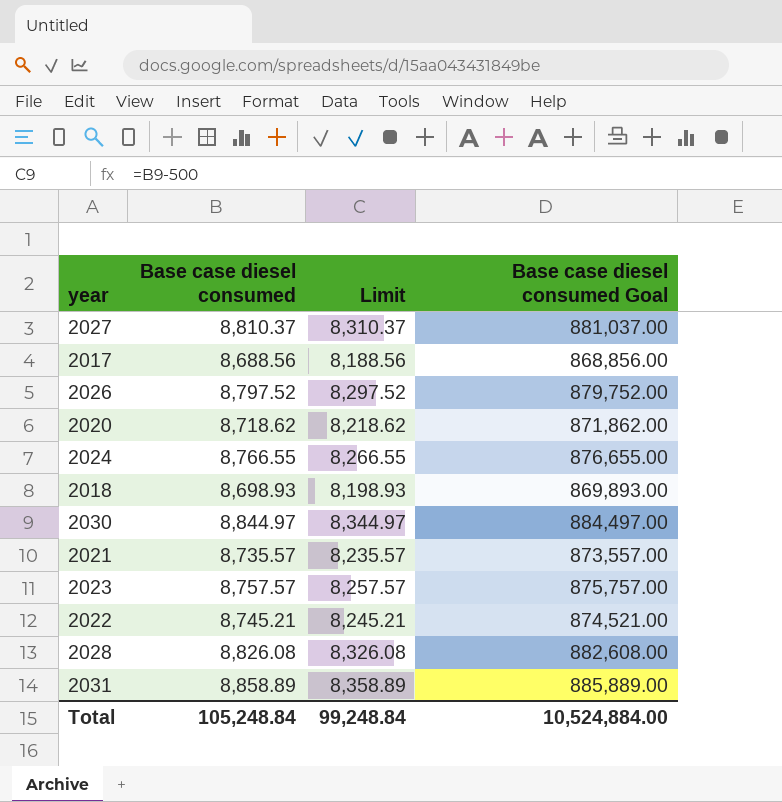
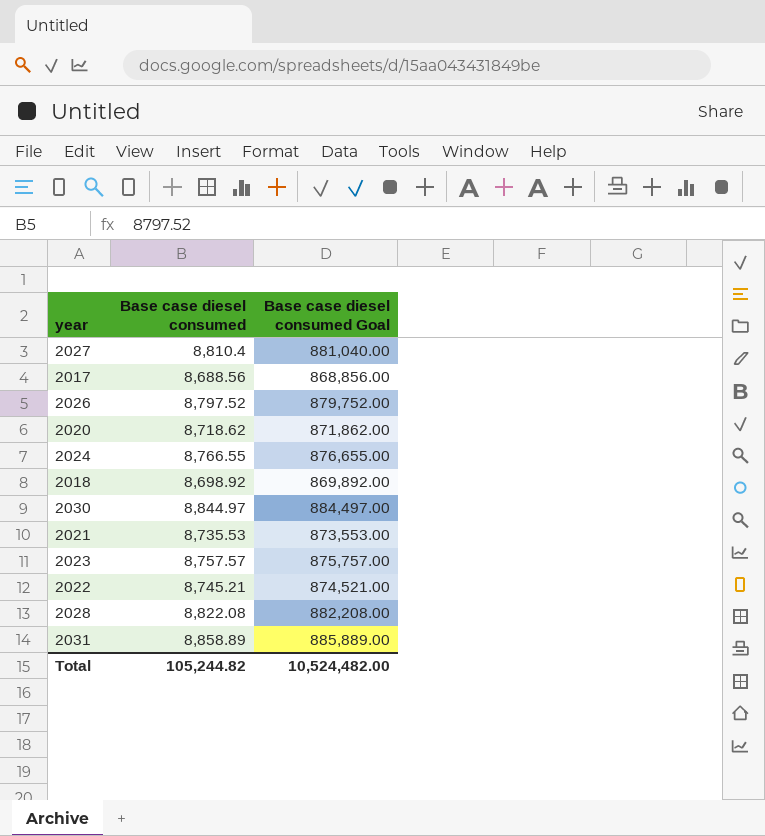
column Limit | formula: [Base case diesel consumed] - 500 -> none
2027 | Base case diesel consumed: 8,810.37 -> 8,810.4
2027 | Base case diesel consumed Goal: 881,037.00 -> 881,040.00
2018 | Base case diesel consumed: 8,698.93 -> 8,698.92
2018 | Base case diesel consumed Goal: 869,893.00 -> 869,892.00
2021 | Base case diesel consumed: 8,735.57 -> 8,735.53
2021 | Base case diesel consumed Goal: 873,557.00 -> 873,553.00
2028 | Base case diesel consumed: 8,826.08 -> 8,822.08
2028 | Base case diesel consumed Goal: 882,608.00 -> 882,208.00
Total | Base case diesel consumed: 105,248.84 -> 105,244.82
Total | Base case diesel consumed Goal: 10,524,884.00 -> 10,524,482.00

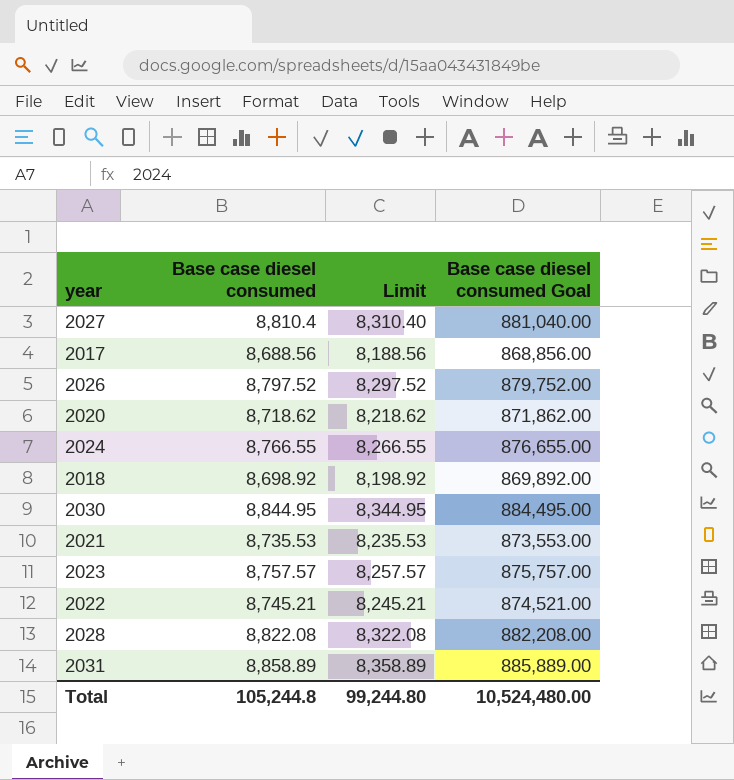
column Limit | formula: none -> [Base case diesel consumed] - 500
2030 | Base case diesel consumed: 8,844.97 -> 8,844.95
2030 | Base case diesel consumed Goal: 884,497.00 -> 884,495.00
Total | Base case diesel consumed: 105,244.82 -> 105,244.8
Total | Base case diesel consumed Goal: 10,524,482.00 -> 10,524,480.00

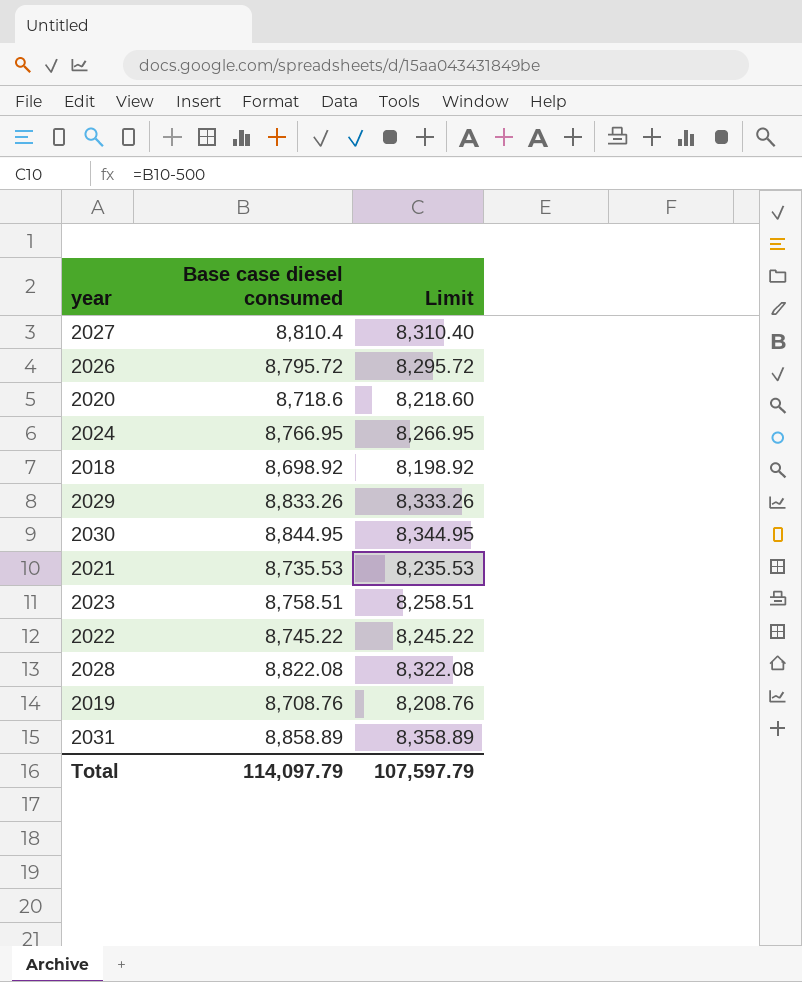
column Base case diesel consumed Goal | formula: [Base case diesel consumed] * 100 -> none
row 2017: 8,688.56 | 8,188.56 | 868,856.00 -> none
2026 | Base case diesel consumed: 8,797.52 -> 8,795.72
2026 | Limit: 8,297.52 -> 8,295.72
2020 | Base case diesel consumed: 8,718.62 -> 8,718.6
2020 | Limit: 8,218.62 -> 8,218.60
2024 | Base case diesel consumed: 8,766.55 -> 8,766.95
2024 | Limit: 8,266.55 -> 8,266.95
row 2029: none -> 8,833.26 | 8,333.26
2023 | Base case diesel consumed: 8,757.57 -> 8,758.51
2023 | Limit: 8,257.57 -> 8,258.51
2022 | Base case diesel consumed: 8,745.21 -> 8,745.22
2022 | Limit: 8,245.21 -> 8,245.22
row 2019: none -> 8,708.76 | 8,208.76
Total | Base case diesel consumed: 105,244.8 -> 114,097.79
Total | Limit: 99,244.80 -> 107,597.79

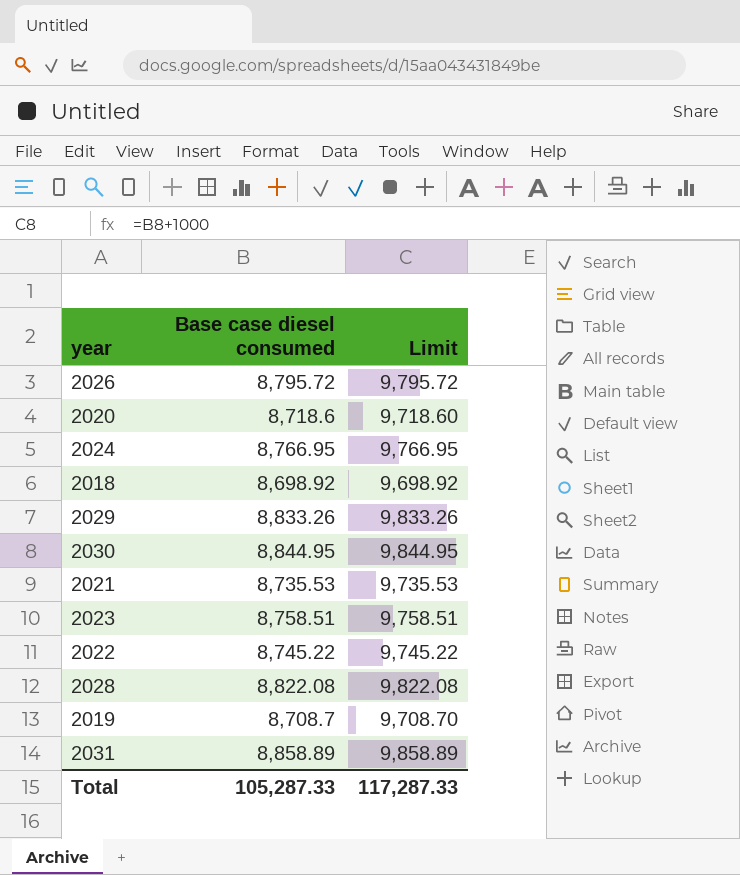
column Limit | formula: [Base case diesel consumed] - 500 -> [Base case diesel consumed] + 1000
row 2027: 8,810.4 | 8,310.40 -> none
2019 | Base case diesel consumed: 8,708.76 -> 8,708.7
Total | Base case diesel consumed: 114,097.79 -> 105,287.33
Total | Limit: 107,597.79 -> 117,287.33

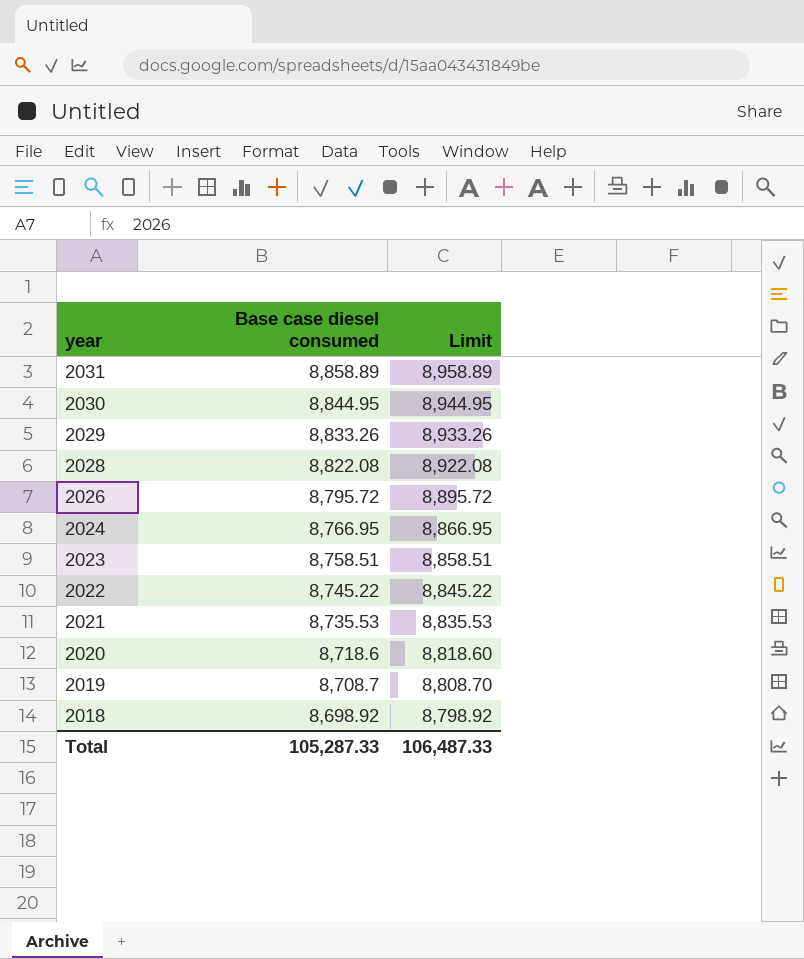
row order: none -> year descending
column Limit | formula: [Base case diesel consumed] + 1000 -> [Base case diesel consumed] + 100
Total | Limit: 117,287.33 -> 106,487.33

